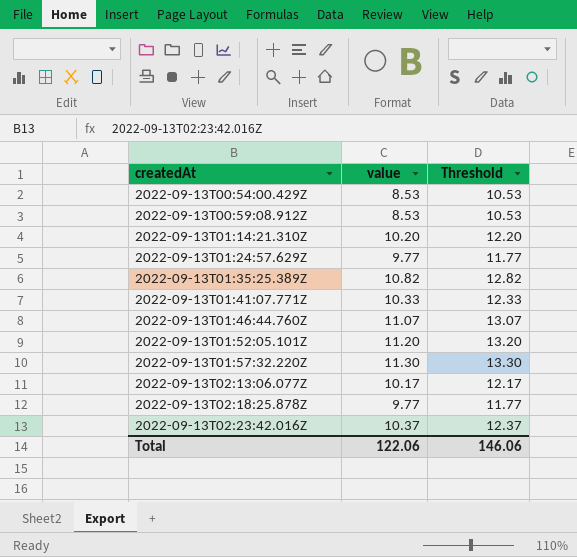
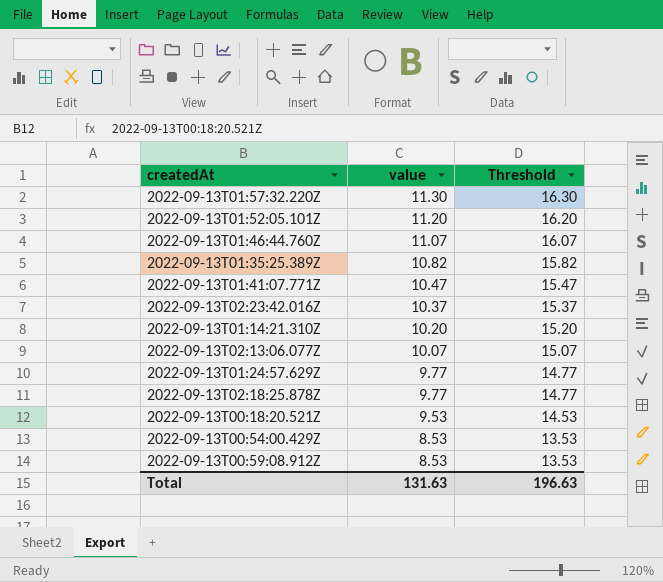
row order: createdAt ascending -> value descending
column Threshold | formula: [value] + 2 -> [value] + 5
2022-09-13T01:41:07.771Z | value: 10.33 -> 10.47
2022-09-13T02:13:06.077Z | value: 10.17 -> 10.07
row 2022-09-13T00:18:20.521Z: none -> 9.53 | 14.53
Total | value: 122.06 -> 131.63
Total | Threshold: 146.06 -> 196.63

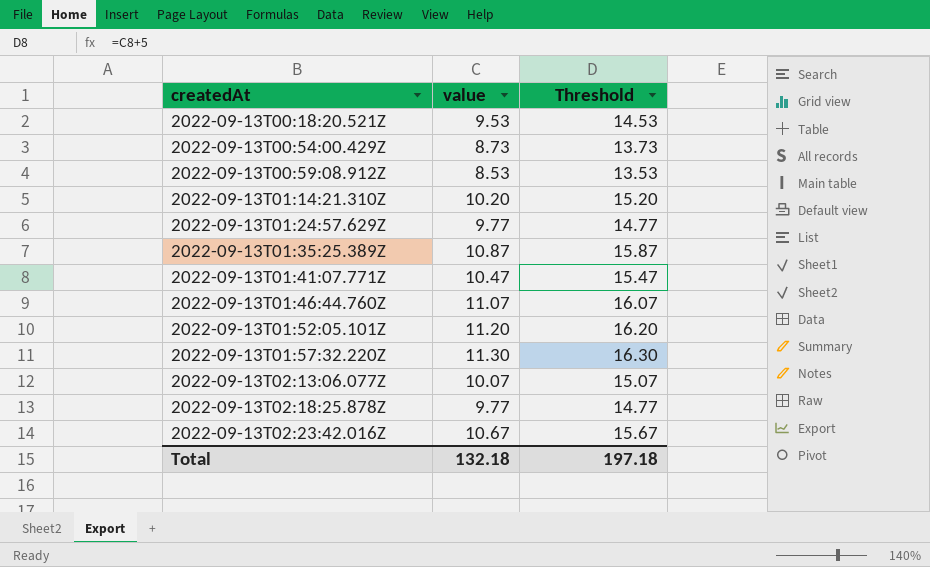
row order: value descending -> createdAt ascending
2022-09-13T00:54:00.429Z | value: 8.53 -> 8.73
2022-09-13T00:54:00.429Z | Threshold: 13.53 -> 13.73
2022-09-13T01:35:25.389Z | value: 10.82 -> 10.87
2022-09-13T01:35:25.389Z | Threshold: 15.82 -> 15.87
2022-09-13T02:23:42.016Z | value: 10.37 -> 10.67
2022-09-13T02:23:42.016Z | Threshold: 15.37 -> 15.67
Total | value: 131.63 -> 132.18
Total | Threshold: 196.63 -> 197.18

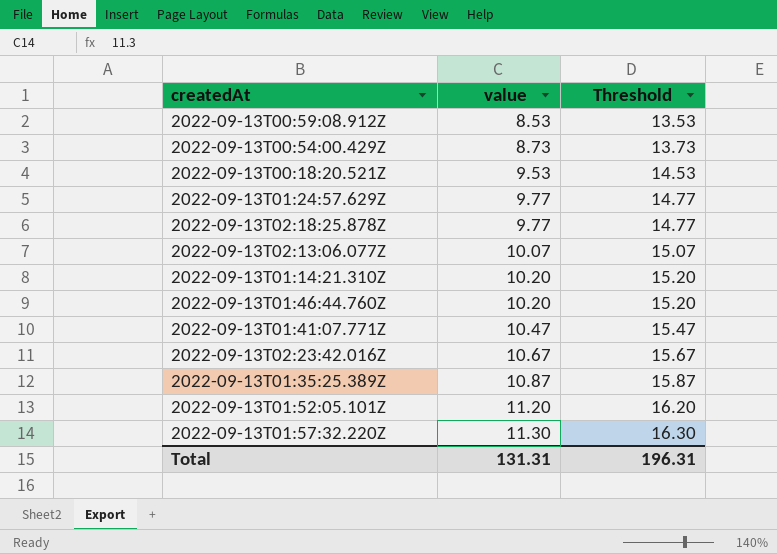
row order: createdAt ascending -> value ascending
2022-09-13T01:46:44.760Z | value: 11.07 -> 10.20
2022-09-13T01:46:44.760Z | Threshold: 16.07 -> 15.20
Total | value: 132.18 -> 131.31
Total | Threshold: 197.18 -> 196.31

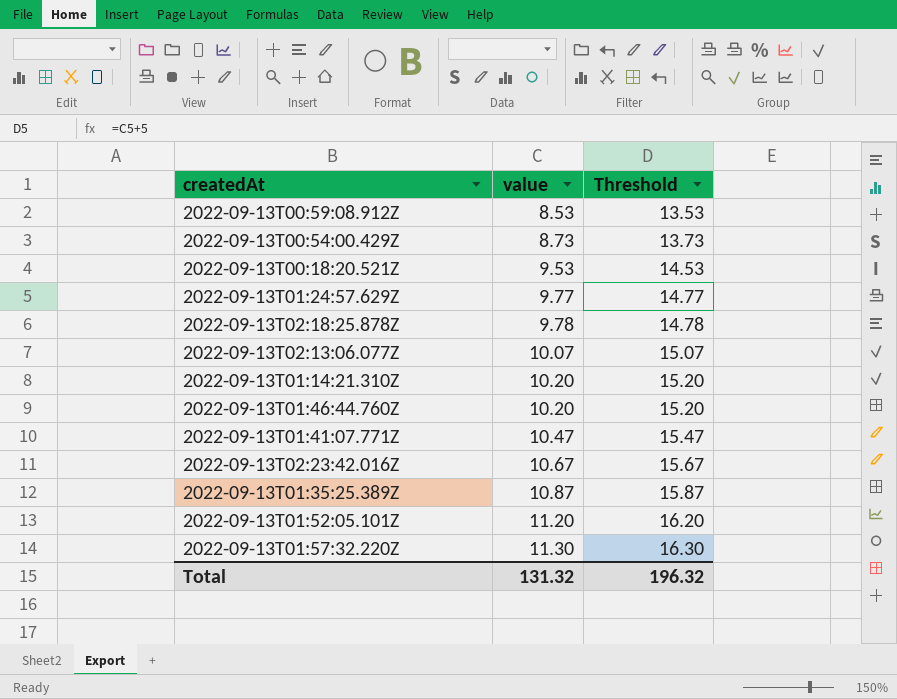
2022-09-13T02:18:25.878Z | value: 9.77 -> 9.78
2022-09-13T02:18:25.878Z | Threshold: 14.77 -> 14.78
Total | value: 131.31 -> 131.32
Total | Threshold: 196.31 -> 196.32

